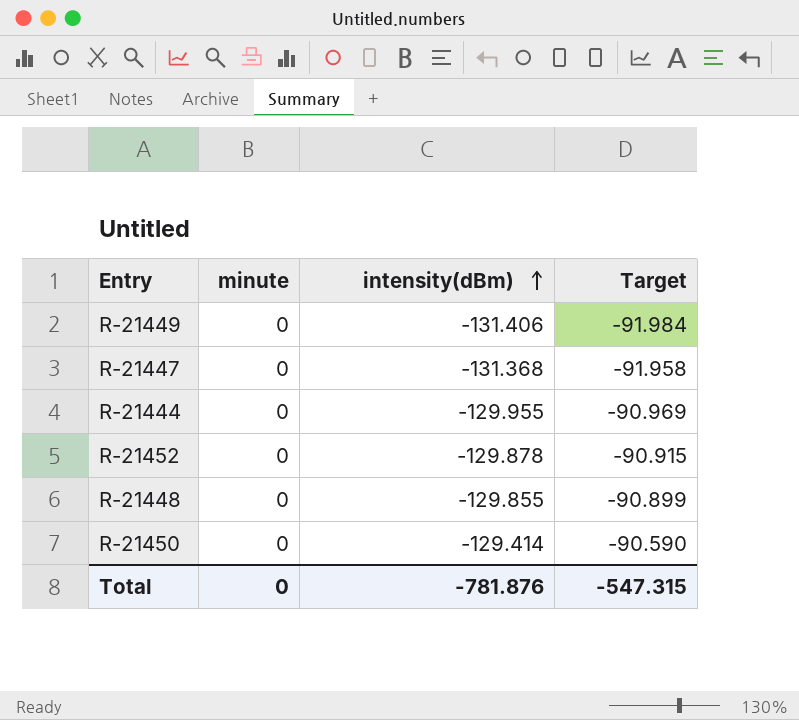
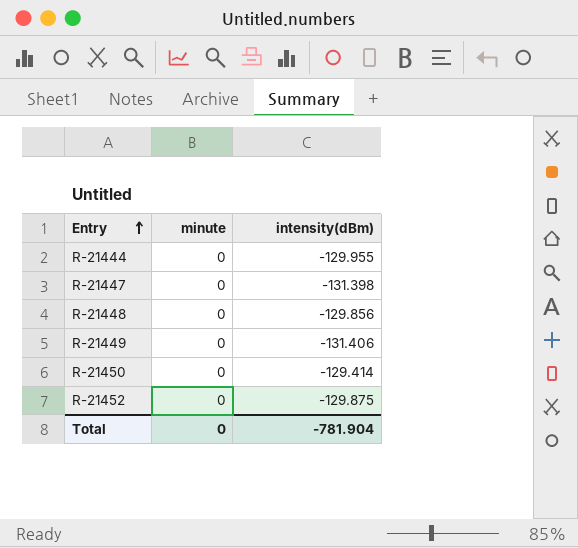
row order: intensity(dBm) ascending -> Entry ascending
column Target | formula: [intensity(dBm)] * 0.7 -> none
R-21447 | intensity(dBm): -131.368 -> -131.398
R-21448 | intensity(dBm): -129.855 -> -129.856
R-21452 | intensity(dBm): -129.878 -> -129.875
Total | intensity(dBm): -781.876 -> -781.904

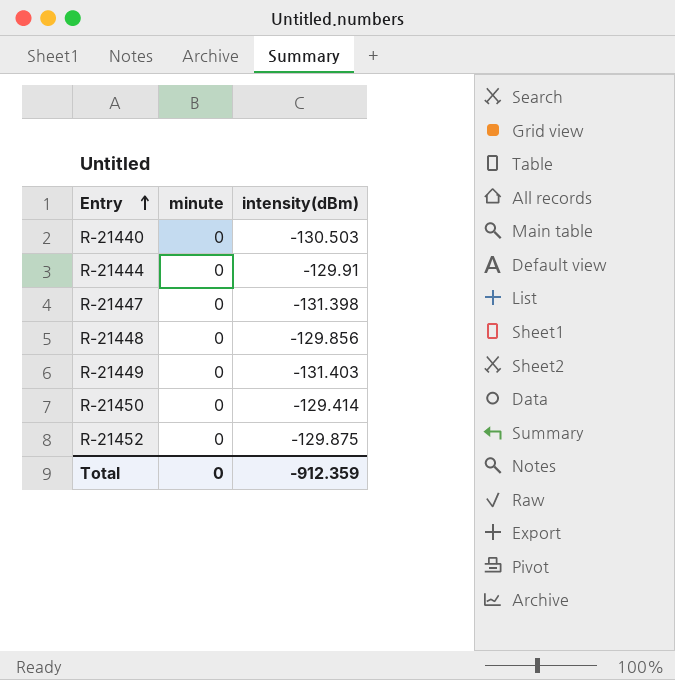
row R-21440: none -> 0 | -130.503
R-21444 | intensity(dBm): -129.955 -> -129.91
R-21449 | intensity(dBm): -131.406 -> -131.403
Total | intensity(dBm): -781.904 -> -912.359

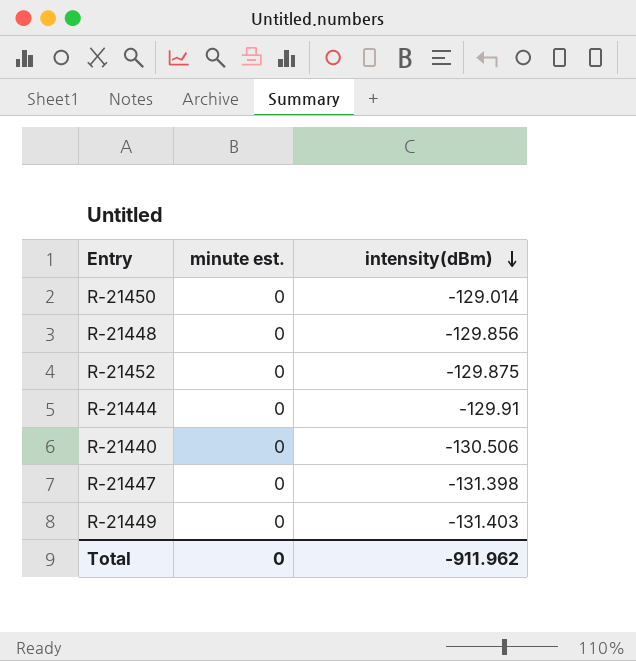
row order: Entry ascending -> intensity(dBm) descending
column name: minute -> minute est.
R-21450 | intensity(dBm): -129.414 -> -129.014
R-21440 | intensity(dBm): -130.503 -> -130.506
Total | intensity(dBm): -912.359 -> -911.962

